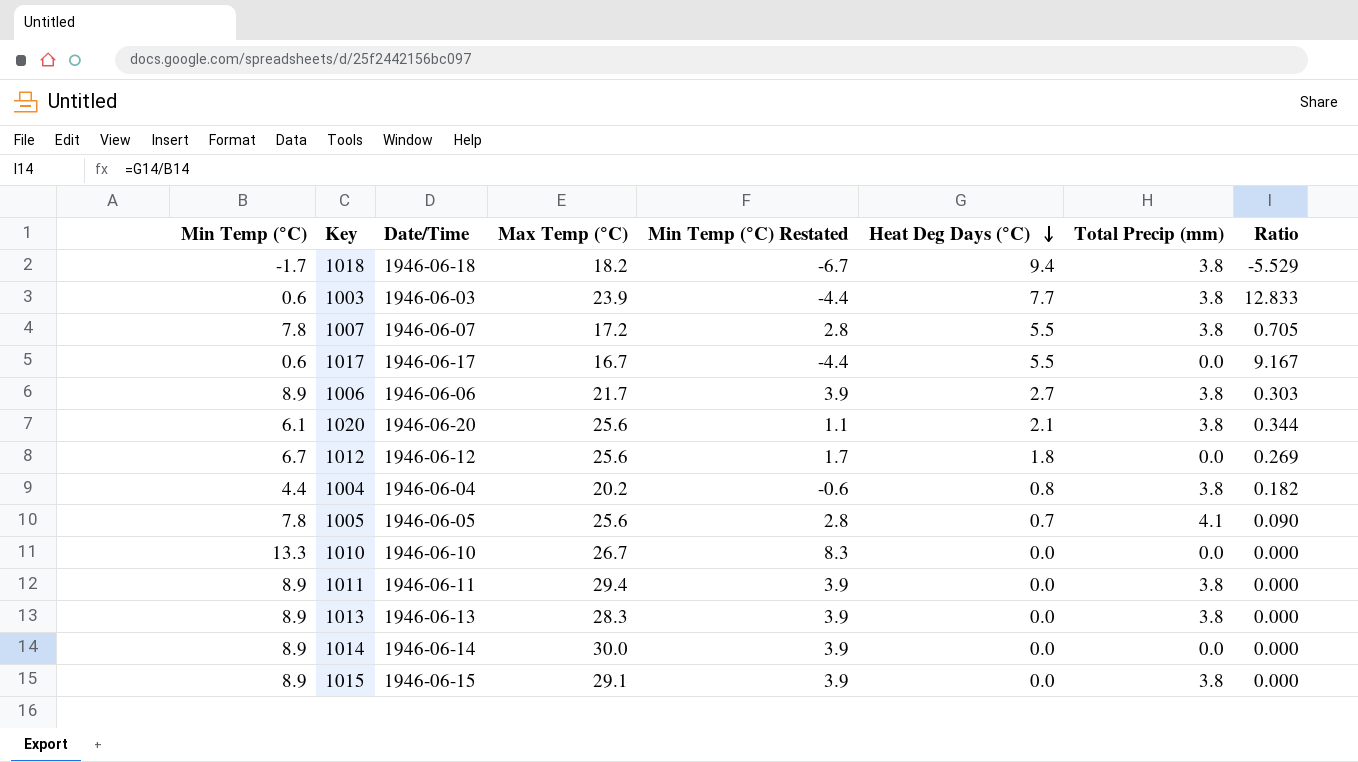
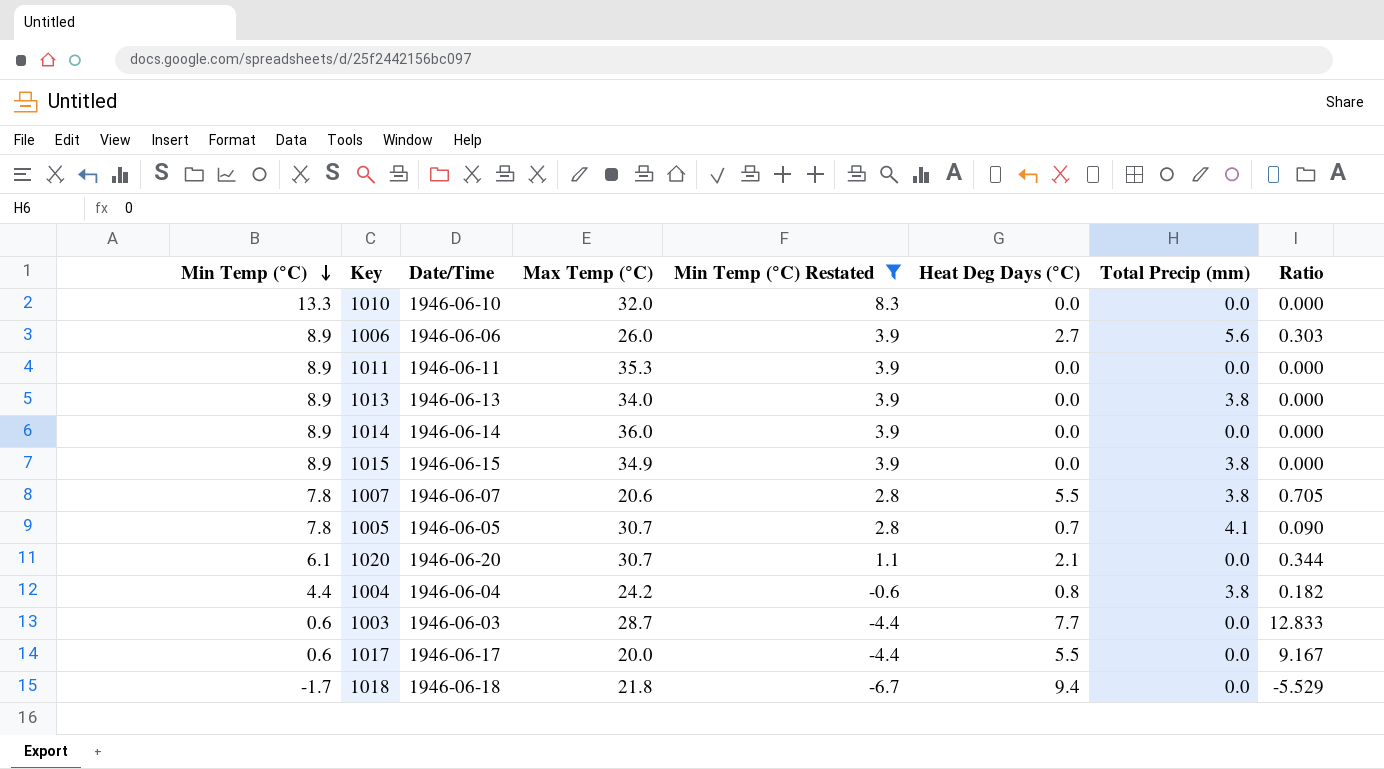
filter: none -> Min Temp (°C) Restated != 1.7
row order: Heat Deg Days (°C) descending -> Min Temp (°C) descending
1010 | Max Temp (°C): 26.7 -> 32.0
1006 | Max Temp (°C): 21.7 -> 26.0
1006 | Total Precip (mm): 3.8 -> 5.6
1011 | Max Temp (°C): 29.4 -> 35.3
1011 | Total Precip (mm): 3.8 -> 0.0
1013 | Max Temp (°C): 28.3 -> 34.0
1014 | Max Temp (°C): 30.0 -> 36.0
1015 | Max Temp (°C): 29.1 -> 34.9
1007 | Max Temp (°C): 17.2 -> 20.6
1005 | Max Temp (°C): 25.6 -> 30.7
1020 | Max Temp (°C): 25.6 -> 30.7
1020 | Total Precip (mm): 3.8 -> 0.0
1004 | Max Temp (°C): 20.2 -> 24.2
1003 | Max Temp (°C): 23.9 -> 28.7
1003 | Total Precip (mm): 3.8 -> 0.0
1017 | Max Temp (°C): 16.7 -> 20.0
1018 | Max Temp (°C): 18.2 -> 21.8
1018 | Total Precip (mm): 3.8 -> 0.0

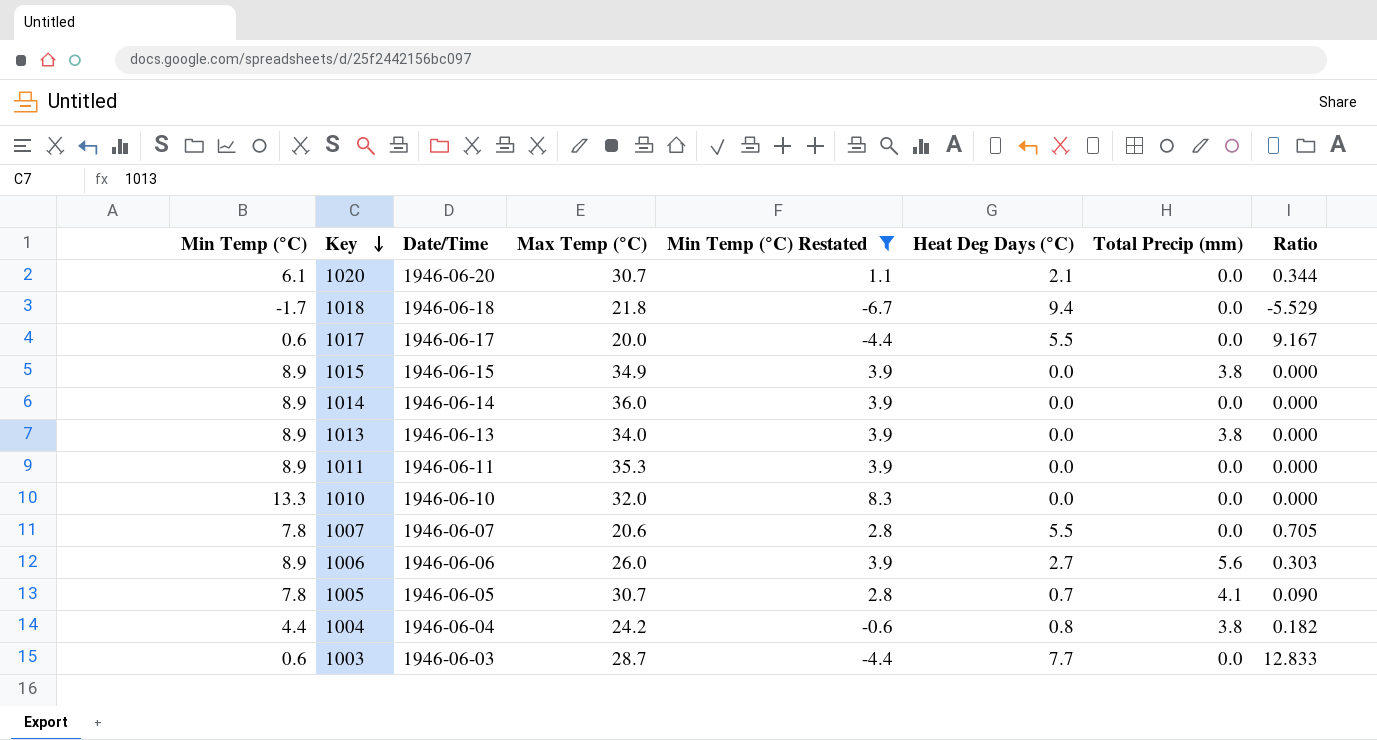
row order: Min Temp (°C) descending -> Key descending
1007 | Total Precip (mm): 3.8 -> 0.0

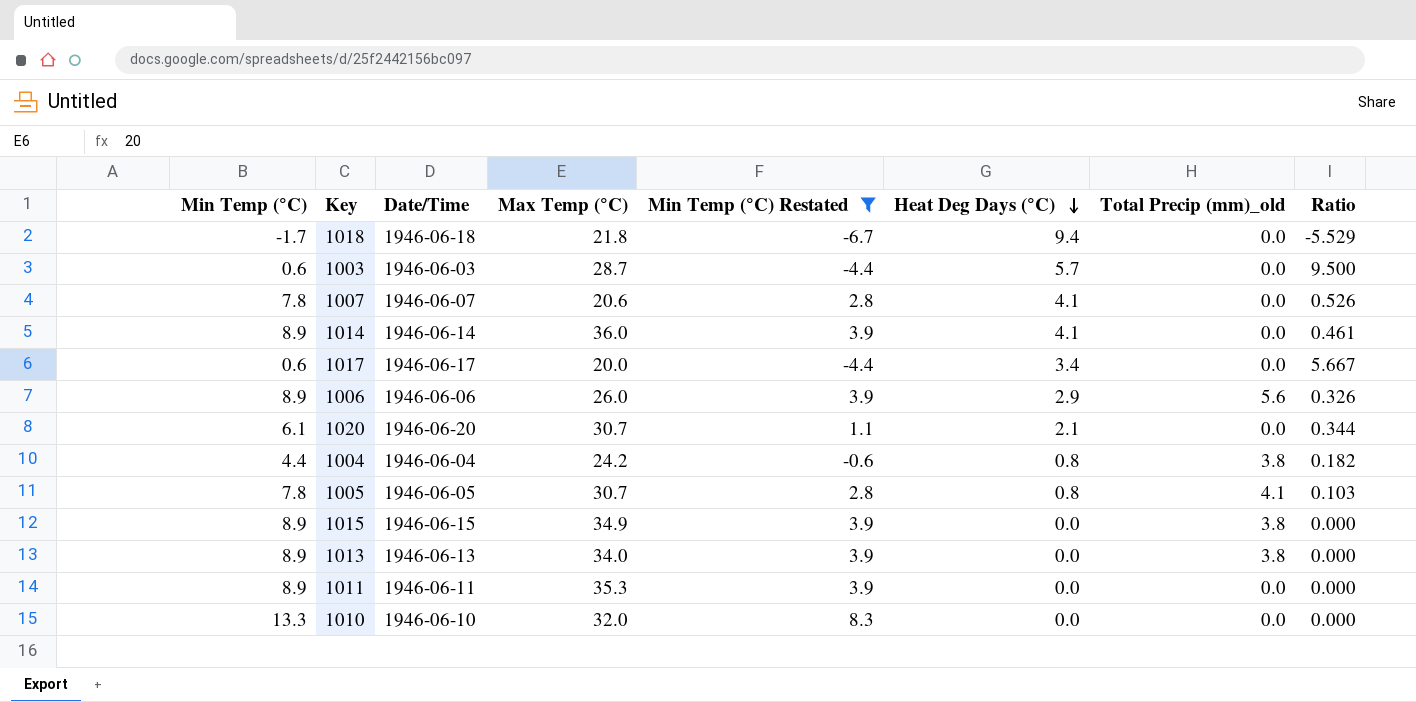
row order: Key descending -> Heat Deg Days (°C) descending
column name: Total Precip (mm) -> Total Precip (mm)_old
1003 | Heat Deg Days (°C): 7.7 -> 5.7
1003 | Ratio: 12.833 -> 9.500
1007 | Heat Deg Days (°C): 5.5 -> 4.1
1007 | Ratio: 0.705 -> 0.526
1014 | Heat Deg Days (°C): 0.0 -> 4.1
1014 | Ratio: 0.000 -> 0.461
1017 | Heat Deg Days (°C): 5.5 -> 3.4
1017 | Ratio: 9.167 -> 5.667
1006 | Heat Deg Days (°C): 2.7 -> 2.9
1006 | Ratio: 0.303 -> 0.326
1005 | Heat Deg Days (°C): 0.7 -> 0.8
1005 | Ratio: 0.090 -> 0.103

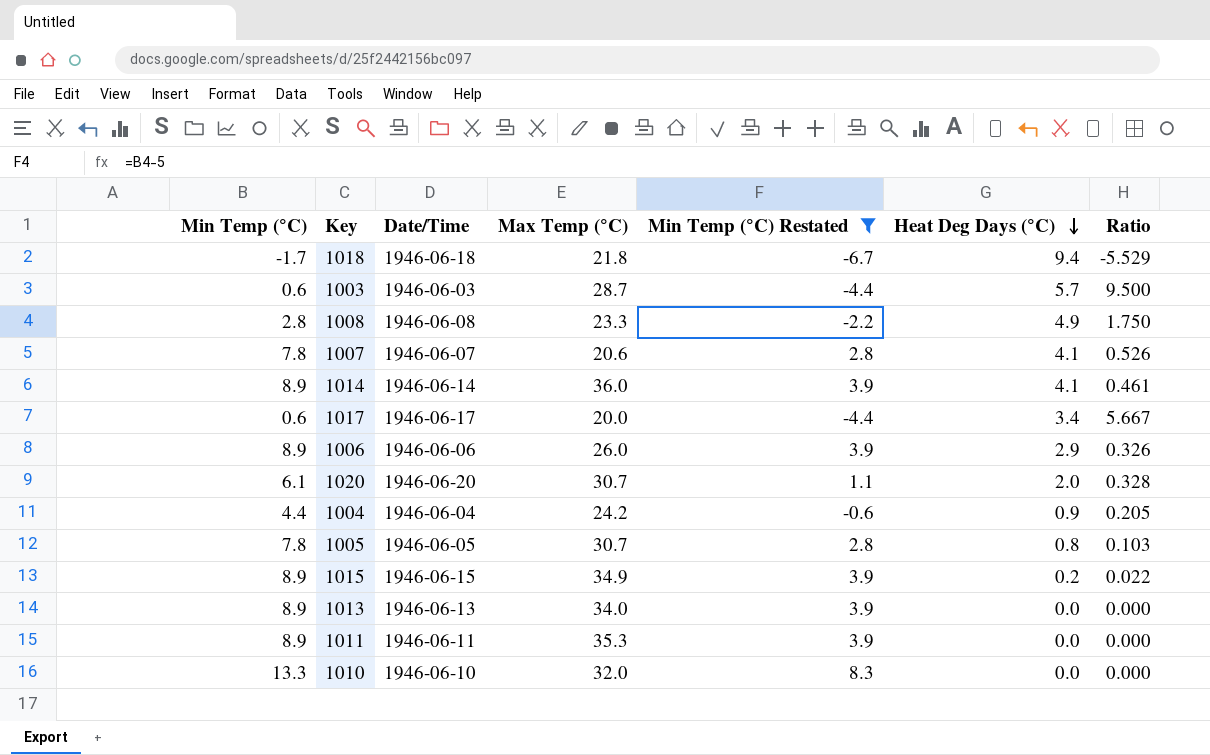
column Total Precip (mm)_old | position: 7 -> none
row 1008: none -> 2.8 | 1946-06-08 | 23.3 | -2.2 | 4.9 | 1.750
1020 | Heat Deg Days (°C): 2.1 -> 2.0
1020 | Ratio: 0.344 -> 0.328
1004 | Heat Deg Days (°C): 0.8 -> 0.9
1004 | Ratio: 0.182 -> 0.205
1015 | Heat Deg Days (°C): 0.0 -> 0.2
1015 | Ratio: 0.000 -> 0.022

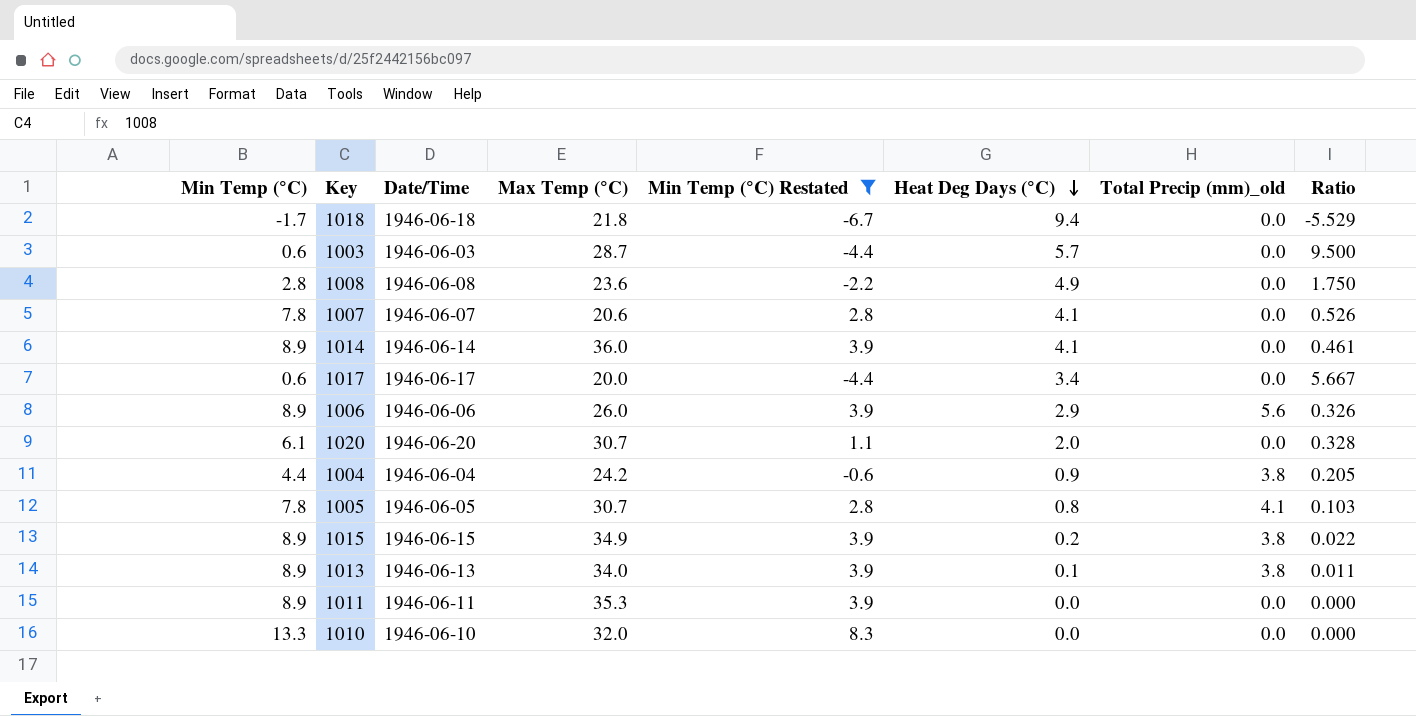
column Total Precip (mm)_old | position: none -> 7
1008 | Max Temp (°C): 23.3 -> 23.6
1013 | Heat Deg Days (°C): 0.0 -> 0.1
1013 | Ratio: 0.000 -> 0.011

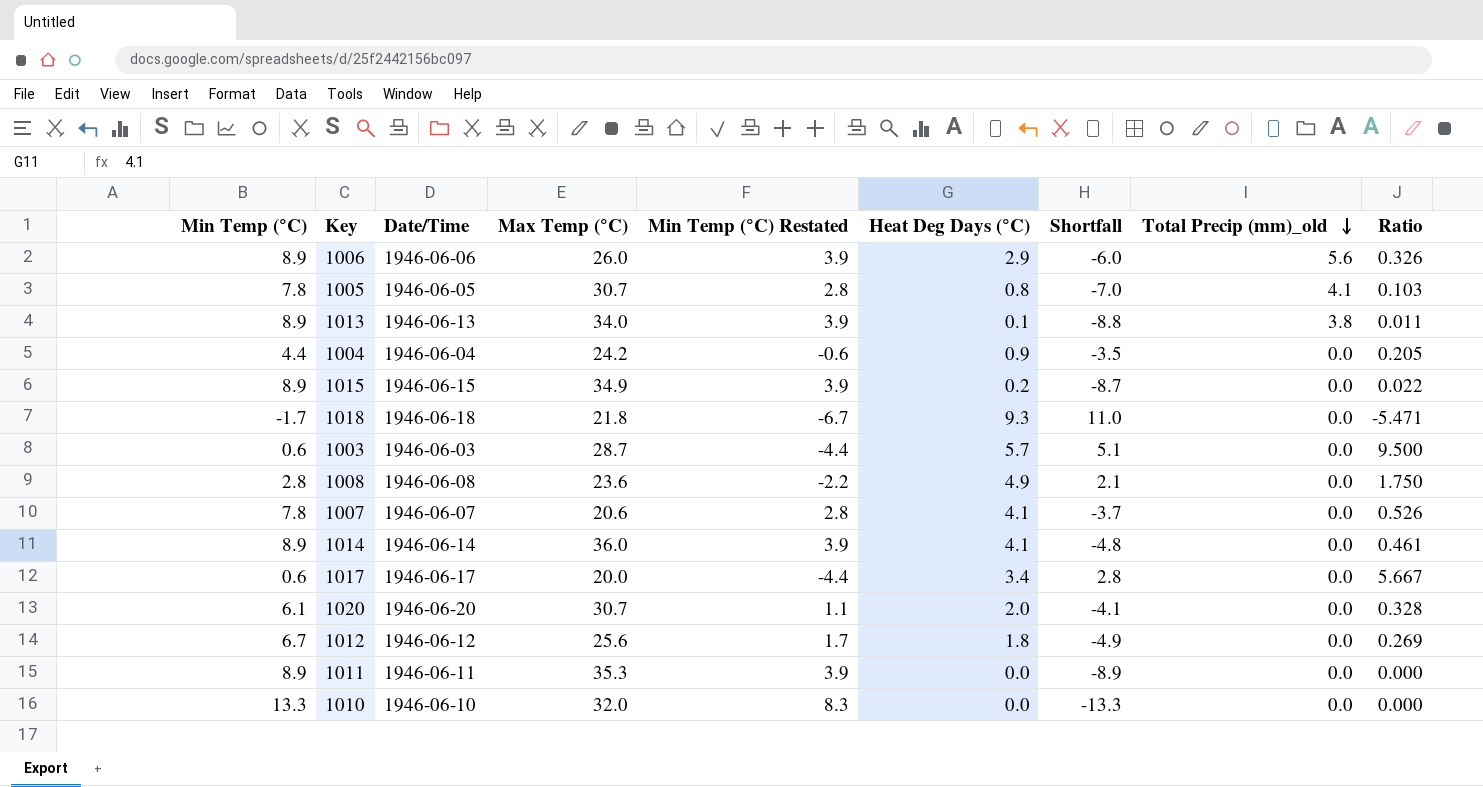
filter: Min Temp (°C) Restated != 1.7 -> none
row order: Heat Deg Days (°C) descending -> Total Precip (mm)_old descending
column Shortfall | formula: none -> [Heat Deg Days (°C)] - [Min Temp (°C)]
1004 | Total Precip (mm)_old: 3.8 -> 0.0
1015 | Total Precip (mm)_old: 3.8 -> 0.0
1018 | Heat Deg Days (°C): 9.4 -> 9.3
1018 | Ratio: -5.529 -> -5.471

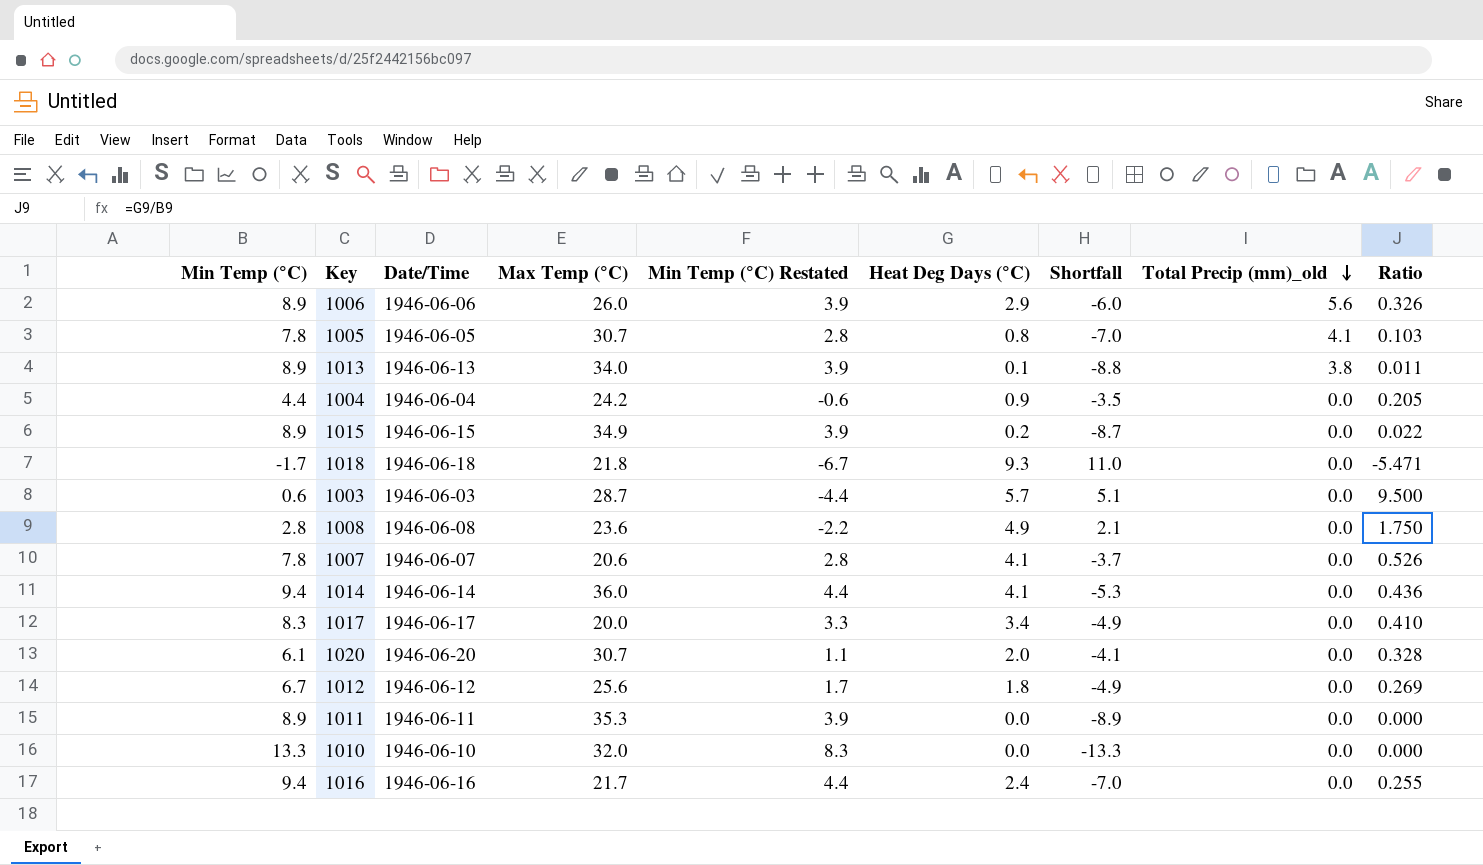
1014 | Min Temp (°C): 8.9 -> 9.4
1014 | Min Temp (°C) Restated: 3.9 -> 4.4
1014 | Shortfall: -4.8 -> -5.3
1014 | Ratio: 0.461 -> 0.436
1017 | Min Temp (°C): 0.6 -> 8.3
1017 | Min Temp (°C) Restated: -4.4 -> 3.3
1017 | Shortfall: 2.8 -> -4.9
1017 | Ratio: 5.667 -> 0.410
row 1016: none -> 9.4 | 1946-06-16 | 21.7 | 4.4 | 2.4 | -7.0 | 0.0 | 0.255

